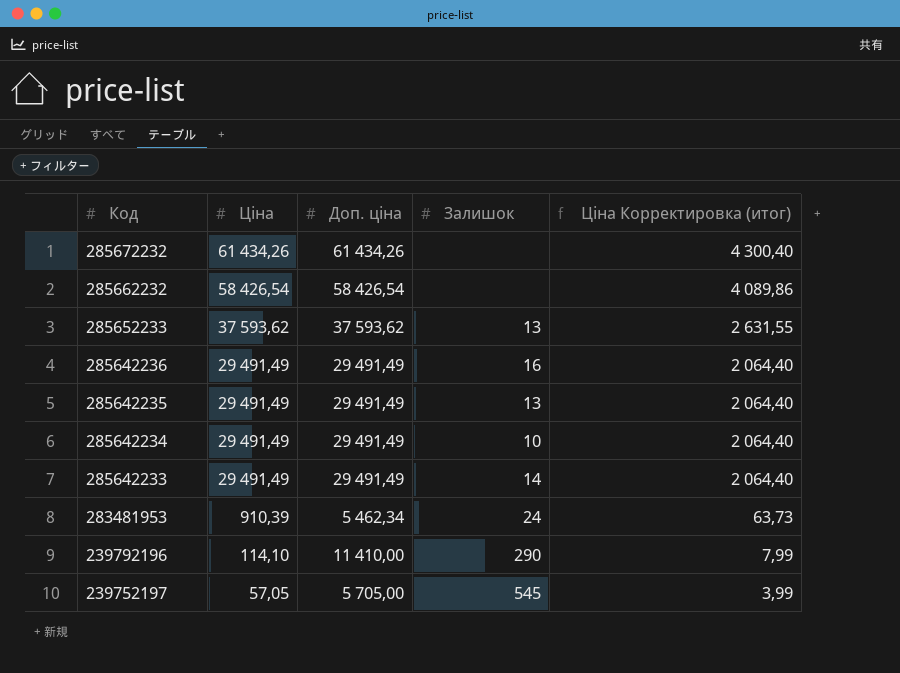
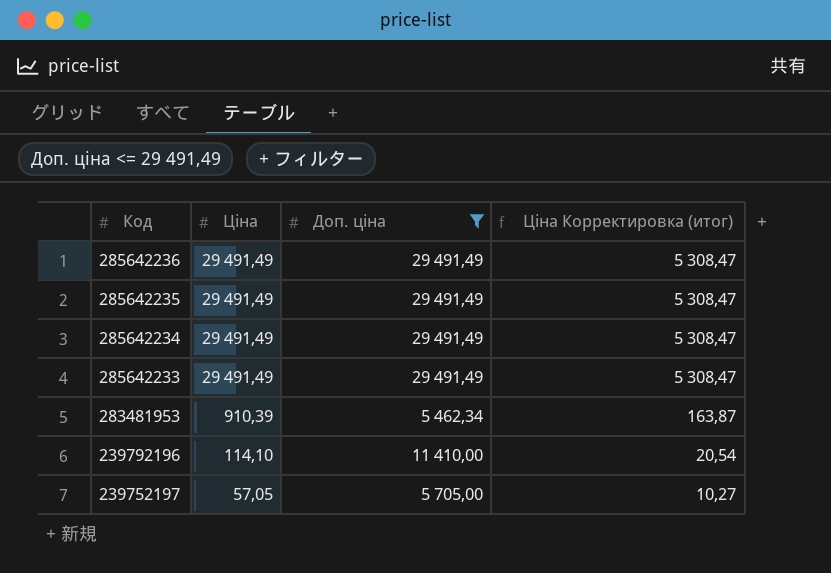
filter: none -> Доп. ціна <= 29 491,49
column Залишок | position: 4 -> none
column Ціна Корректировка (итог) | formula: [Ціна] * 0,07 -> [Ціна] * 0,18

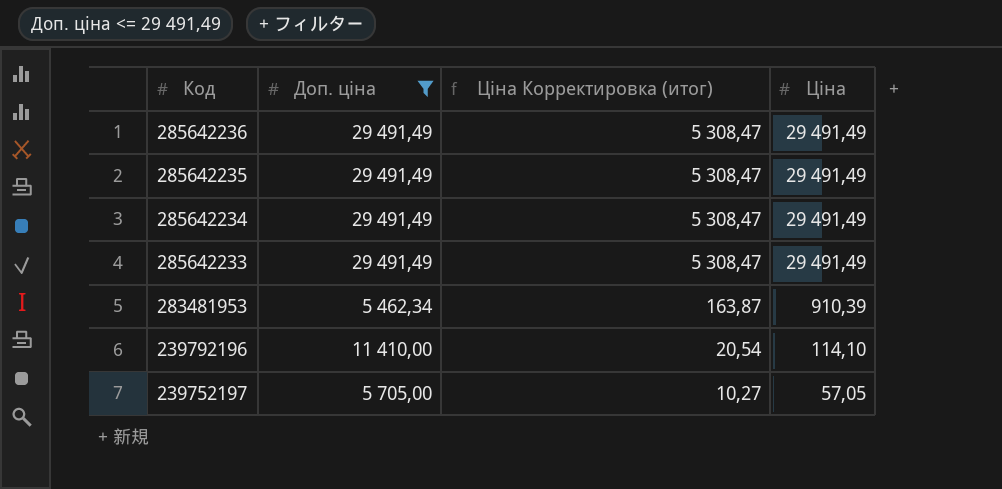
column Ціна | position: 2 -> 4

